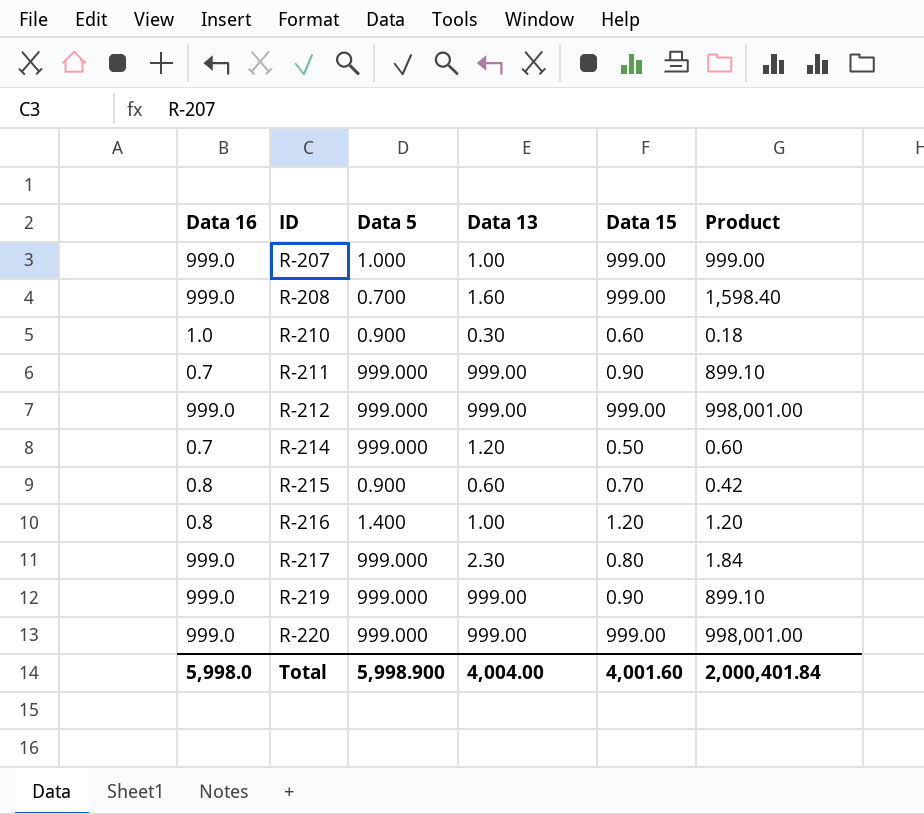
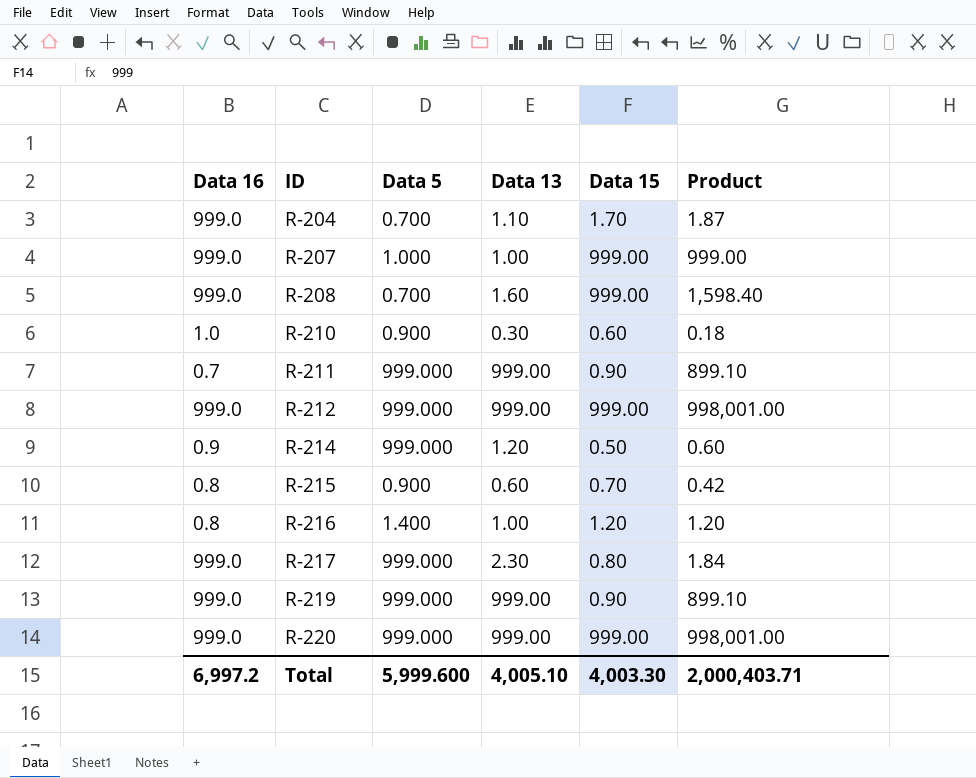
row R-204: none -> 999.0 | 0.700 | 1.10 | 1.70 | 1.87
R-214 | Data 16: 0.7 -> 0.9
Total | Data 16: 5,998.0 -> 6,997.2
Total | Data 5: 5,998.900 -> 5,999.600
Total | Data 13: 4,004.00 -> 4,005.10
Total | Data 15: 4,001.60 -> 4,003.30
Total | Product: 2,000,401.84 -> 2,000,403.71

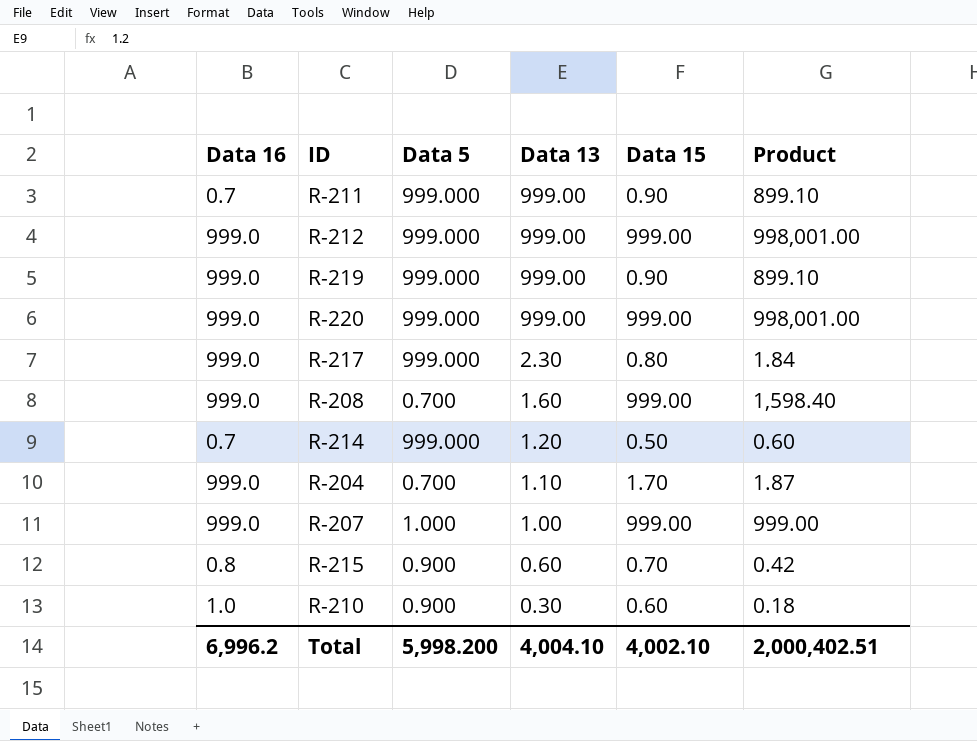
row order: ID ascending -> Data 13 descending
row R-216: 0.8 | 1.400 | 1.00 | 1.20 | 1.20 -> none
R-214 | Data 16: 0.9 -> 0.7
Total | Data 16: 6,997.2 -> 6,996.2
Total | Data 5: 5,999.600 -> 5,998.200
Total | Data 13: 4,005.10 -> 4,004.10
Total | Data 15: 4,003.30 -> 4,002.10
Total | Product: 2,000,403.71 -> 2,000,402.51

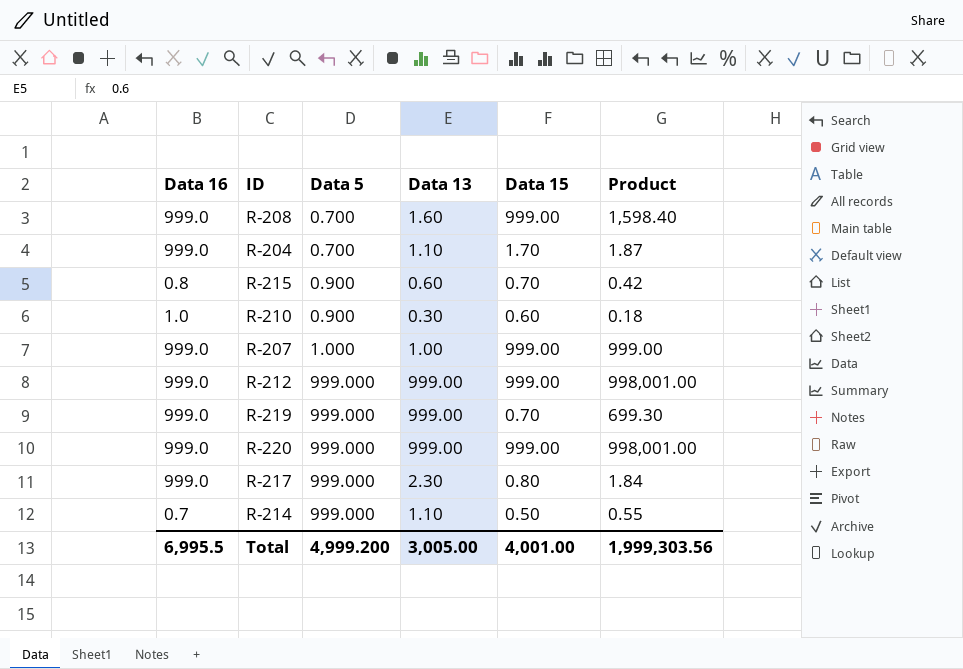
row order: Data 13 descending -> Data 5 ascending
row R-211: 0.7 | 999.000 | 999.00 | 0.90 | 899.10 -> none
R-219 | Data 15: 0.90 -> 0.70
R-219 | Product: 899.10 -> 699.30
R-214 | Data 13: 1.20 -> 1.10
R-214 | Product: 0.60 -> 0.55
Total | Data 16: 6,996.2 -> 6,995.5
Total | Data 5: 5,998.200 -> 4,999.200
Total | Data 13: 4,004.10 -> 3,005.00
Total | Data 15: 4,002.10 -> 4,001.00
Total | Product: 2,000,402.51 -> 1,999,303.56

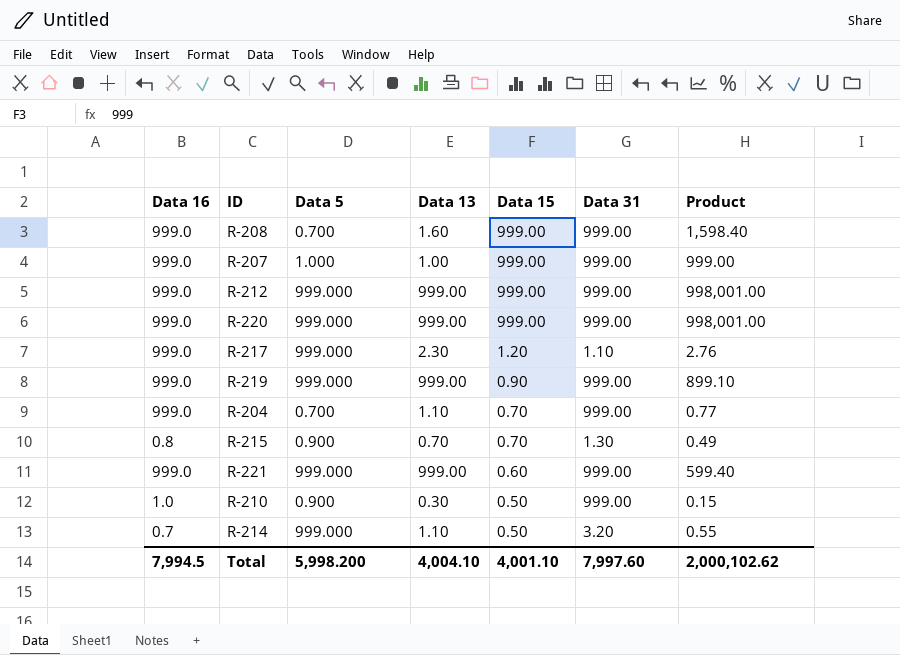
row order: Data 5 ascending -> Data 15 descending
column Data 31 | position: none -> 6
R-217 | Data 15: 0.80 -> 1.20
R-217 | Product: 1.84 -> 2.76
R-219 | Data 15: 0.70 -> 0.90
R-219 | Product: 699.30 -> 899.10
R-204 | Data 15: 1.70 -> 0.70
R-204 | Product: 1.87 -> 0.77
R-215 | Data 13: 0.60 -> 0.70
R-215 | Product: 0.42 -> 0.49
row R-221: none -> 999.0 | 999.000 | 999.00 | 0.60 | 999.00 | 599.40
R-210 | Data 15: 0.60 -> 0.50
R-210 | Product: 0.18 -> 0.15
Total | Data 16: 6,995.5 -> 7,994.5
Total | Data 5: 4,999.200 -> 5,998.200
Total | Data 13: 3,005.00 -> 4,004.10
Total | Data 15: 4,001.00 -> 4,001.10
Total | Product: 1,999,303.56 -> 2,000,102.62

